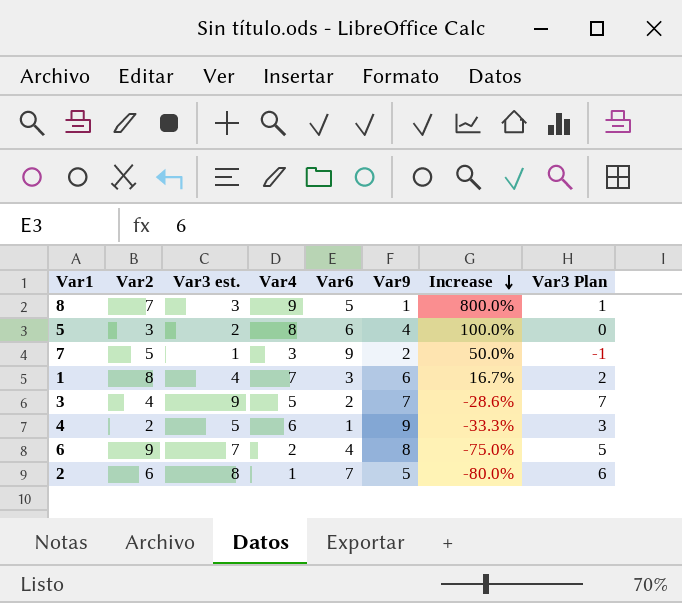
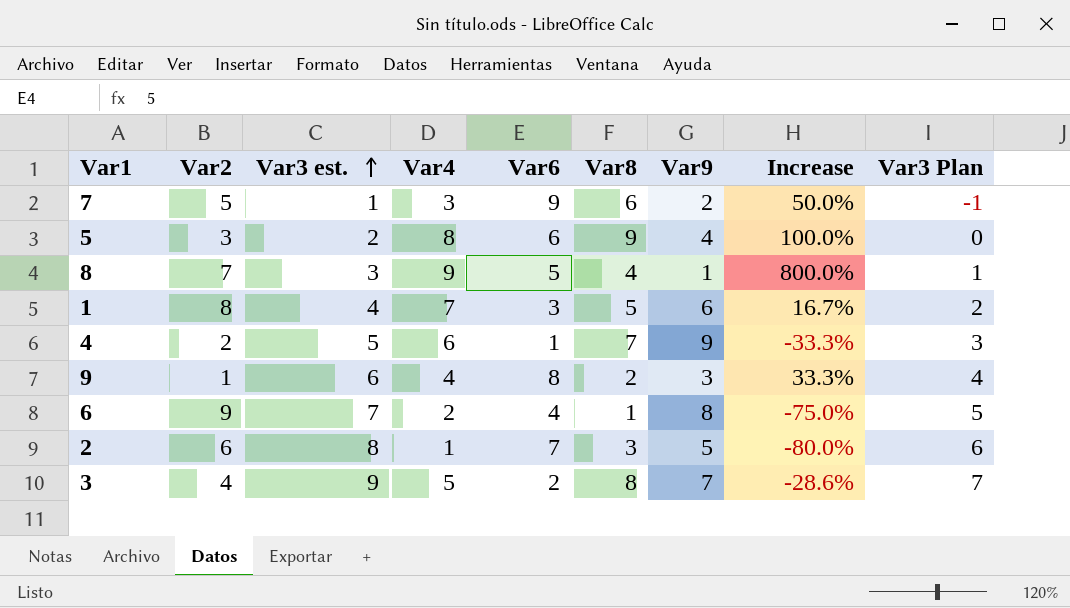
row order: Increase descending -> Var3 est. ascending
column Var8 | position: none -> 6
row 9: none -> 1 | 6 | 4 | 8 | 2 | 3 | 33.3% | 4

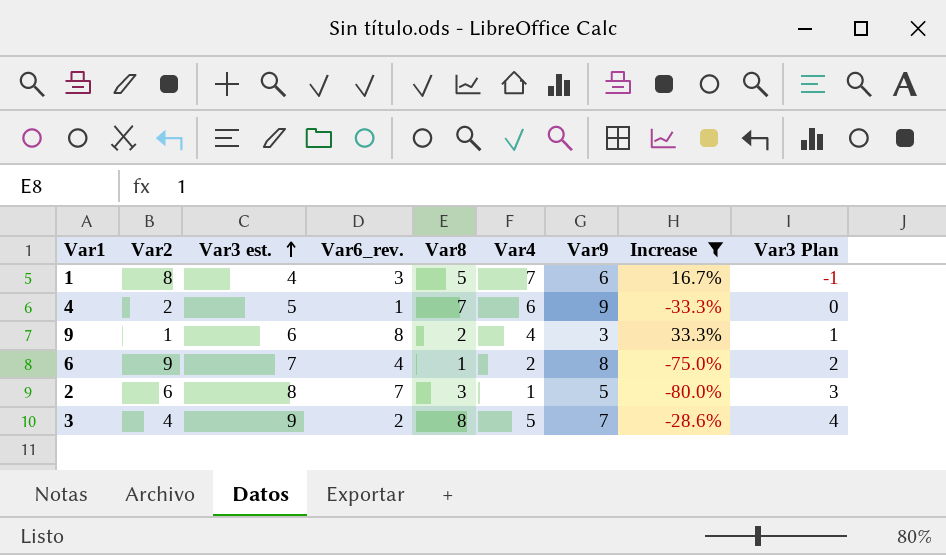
filter: none -> Increase <= 33.3%
column name: Var6 -> Var6_rev.
column Var4 | position: 4 -> 6
column Var3 Plan | formula: [Var3 est.] - 2 -> [Var3 est.] - 5

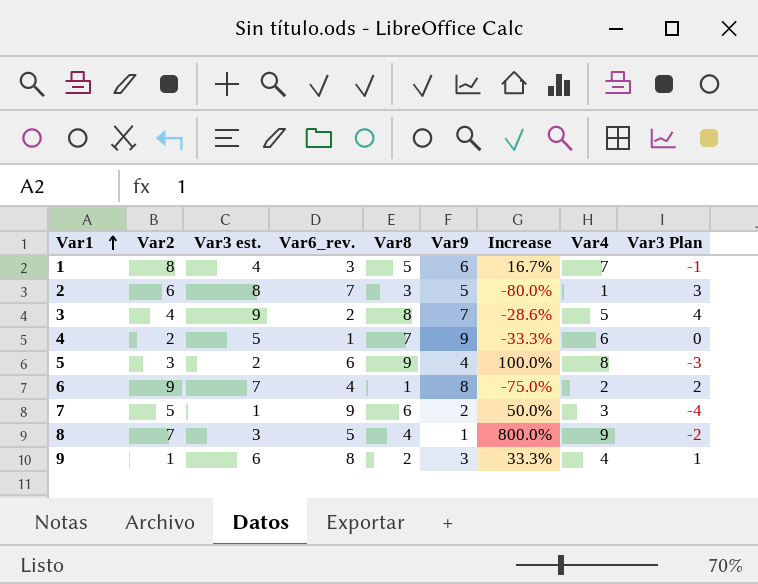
filter: Increase <= 33.3% -> none
row order: Var3 est. ascending -> Var1 ascending
column Var4 | position: 6 -> 8

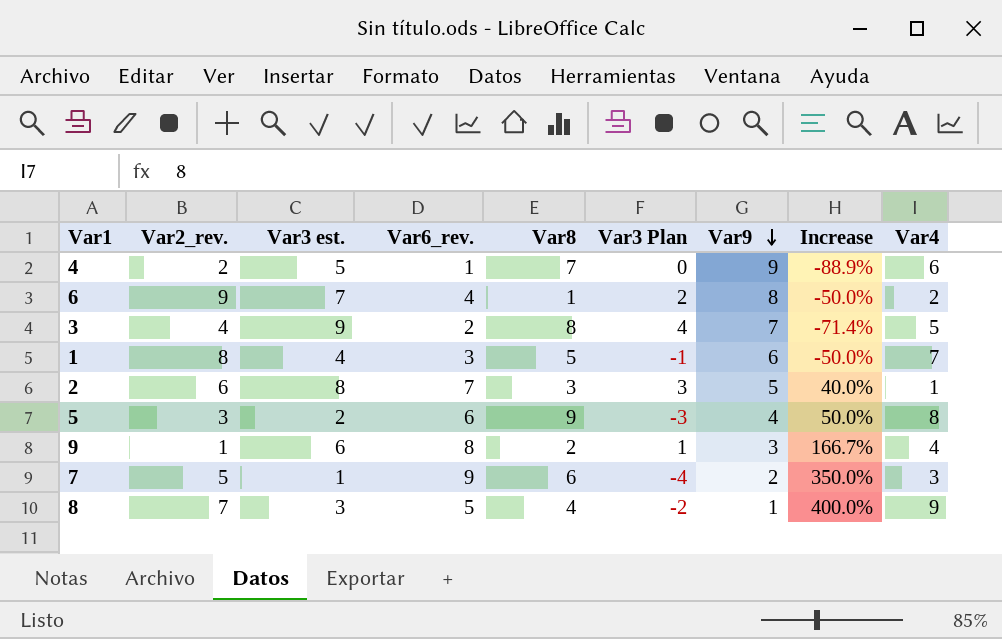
row order: Var1 ascending -> Var9 descending
column name: Var2 -> Var2_rev.
column Var3 Plan | position: 9 -> 6
column Increase | formula: ([Var4] - [Var9]) / [Var9] -> ([Var6_rev.] - [Var9]) / [Var9]

